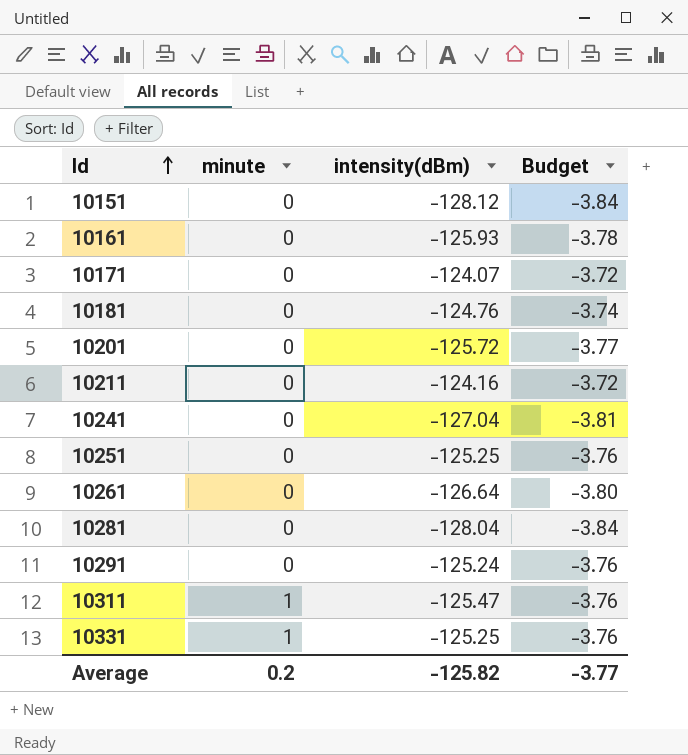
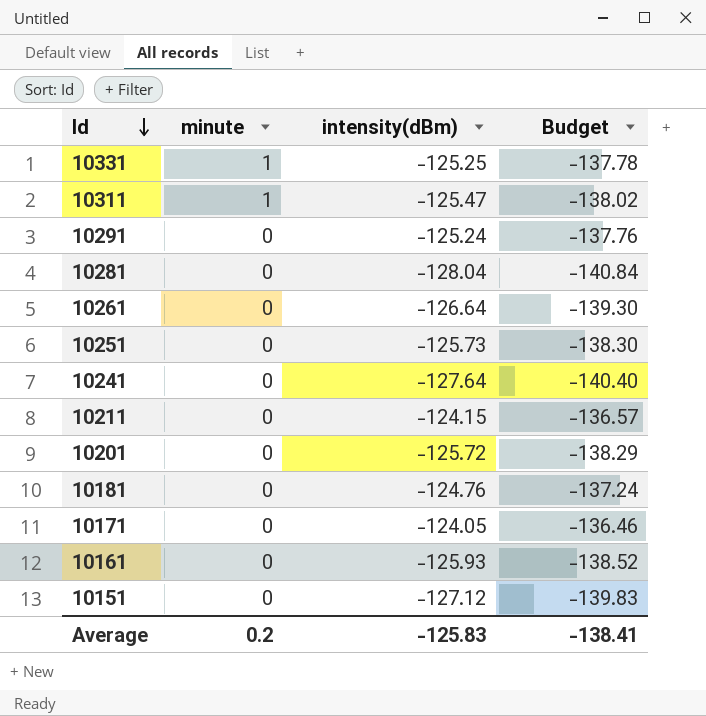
row order: Id ascending -> Id descending
column Budget | formula: [intensity(dBm)] * 0.03 -> [intensity(dBm)] * 1.1
10251 | intensity(dBm): -125.25 -> -125.73
10241 | intensity(dBm): -127.04 -> -127.64
10211 | intensity(dBm): -124.16 -> -124.15
10171 | intensity(dBm): -124.07 -> -124.05
10151 | intensity(dBm): -128.12 -> -127.12
Average | intensity(dBm): -125.82 -> -125.83
Average | Budget: -3.77 -> -138.41

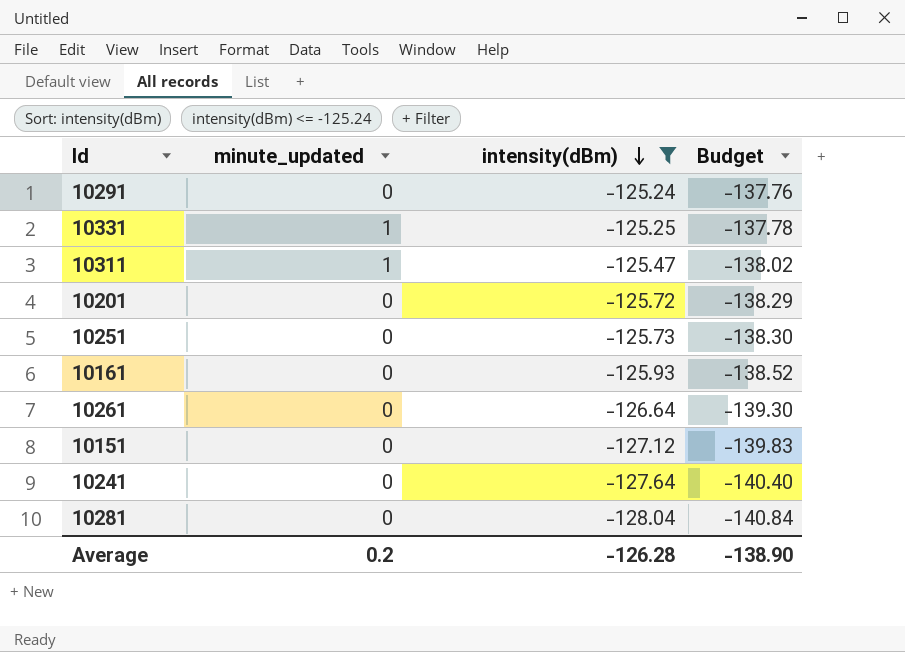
filter: none -> intensity(dBm) <= -125.24
row order: Id descending -> intensity(dBm) descending
column name: minute -> minute_updated
Average | intensity(dBm): -125.83 -> -126.28
Average | Budget: -138.41 -> -138.90

